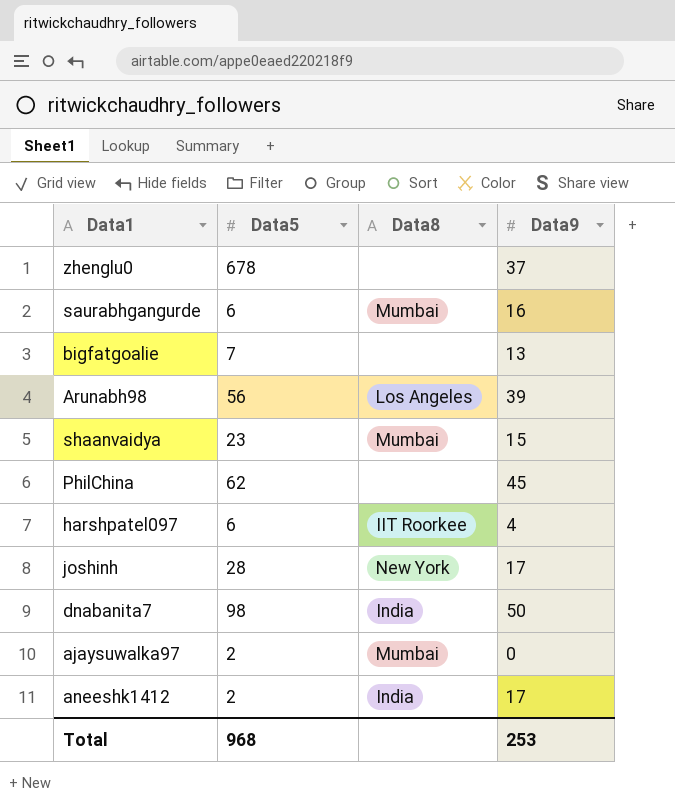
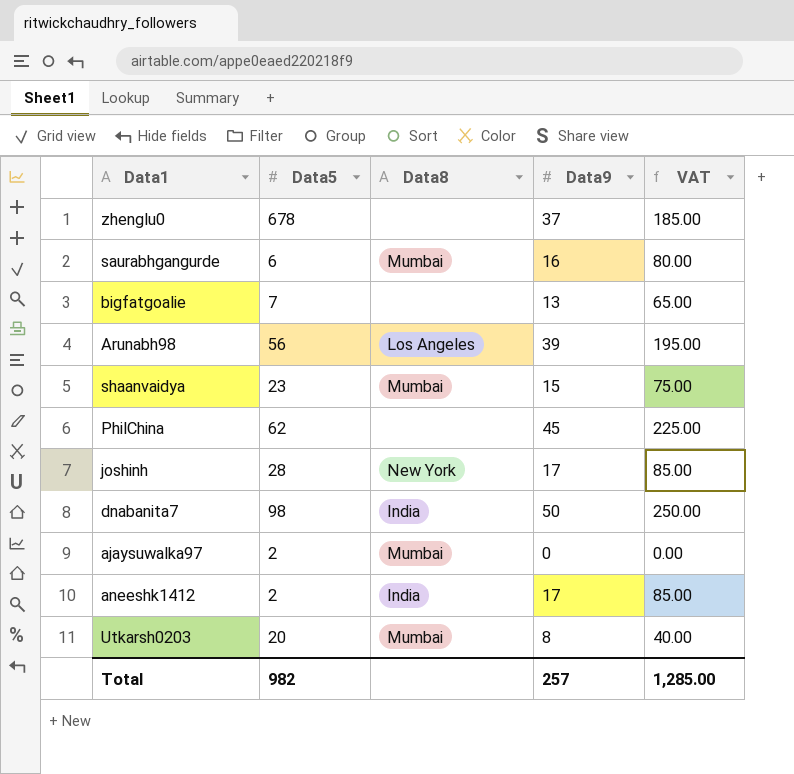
column VAT | formula: none -> [Data9] * 5
row harshpatel097: 6 | IIT Roorkee | 4 -> none
row Utkarsh0203: none -> 20 | Mumbai | 8 | 40.00
Total | Data5: 968 -> 982
Total | Data9: 253 -> 257

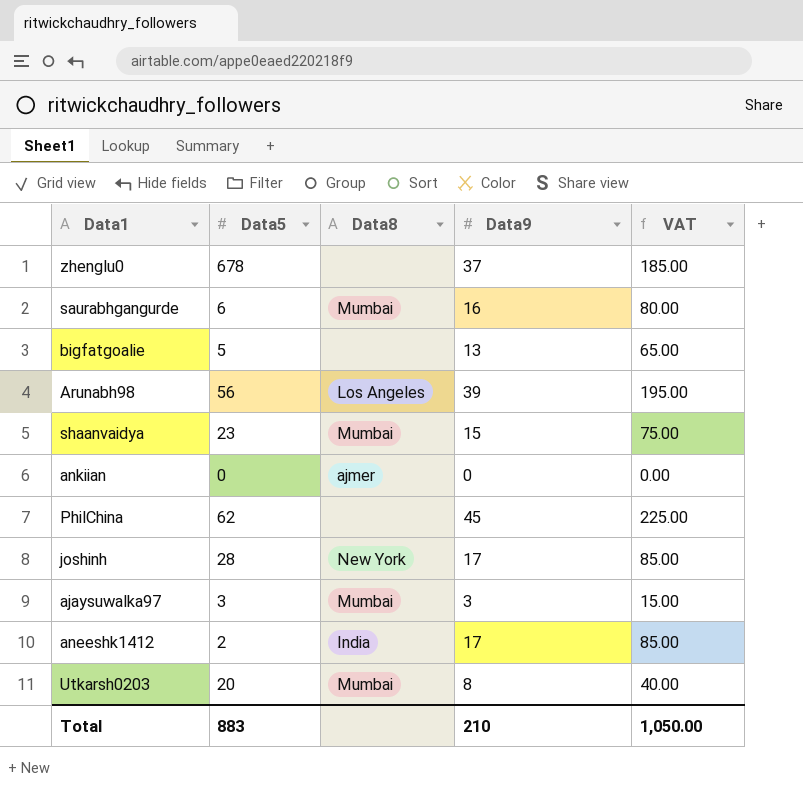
row dnabanita7: 98 | India | 50 | 250.00 -> none
bigfatgoalie | Data5: 7 -> 5
row ankiian: none -> 0 | ajmer | 0 | 0.00
ajaysuwalka97 | Data5: 2 -> 3
ajaysuwalka97 | Data9: 0 -> 3
ajaysuwalka97 | VAT: 0.00 -> 15.00
Total | Data5: 982 -> 883
Total | Data9: 257 -> 210
Total | VAT: 1,285.00 -> 1,050.00

